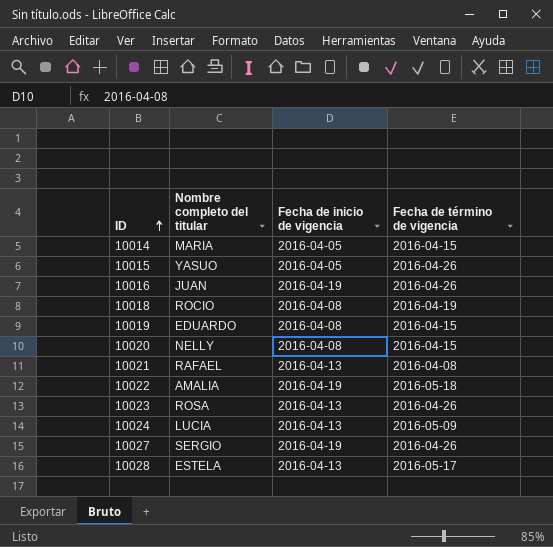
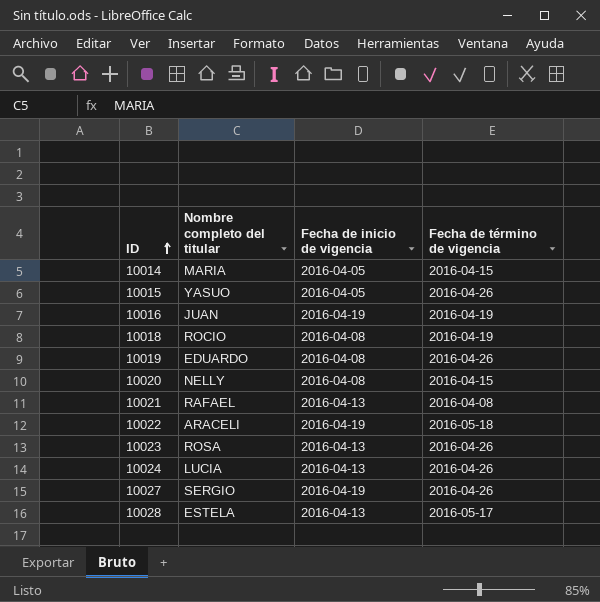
10016 | Fecha de término de vigencia: 2016-04-26 -> 2016-04-19
10019 | Fecha de término de vigencia: 2016-04-15 -> 2016-04-26
10022 | Nombre completo del titular: AMALIA -> ARACELI
10024 | Fecha de término de vigencia: 2016-05-09 -> 2016-04-26

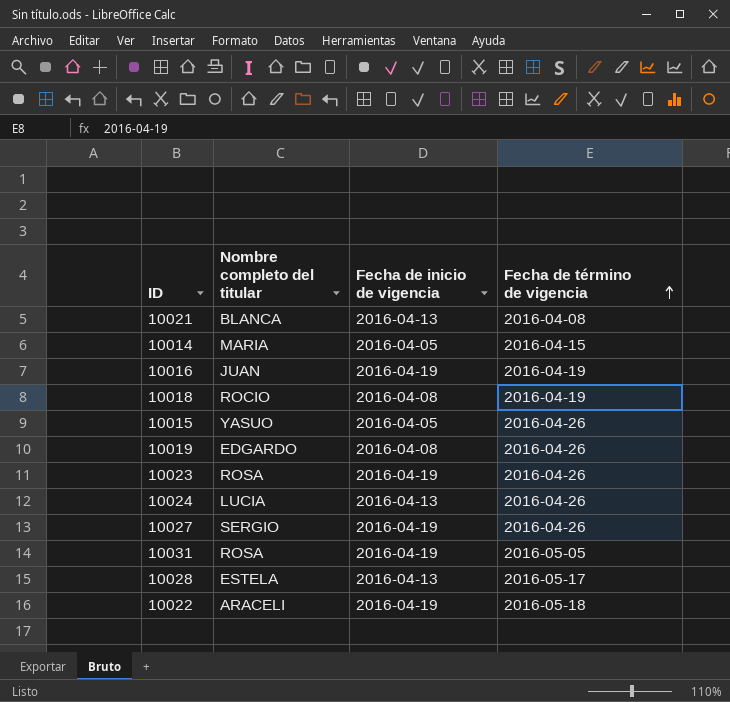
row order: ID ascending -> Fecha de término de vigencia ascending
row 10020: NELLY | 2016-04-08 | 2016-04-15 -> none
10021 | Nombre completo del titular: RAFAEL -> BLANCA
10019 | Nombre completo del titular: EDUARDO -> EDGARDO
10023 | Fecha de inicio de vigencia: 2016-04-13 -> 2016-04-19
row 10031: none -> ROSA | 2016-04-19 | 2016-05-05

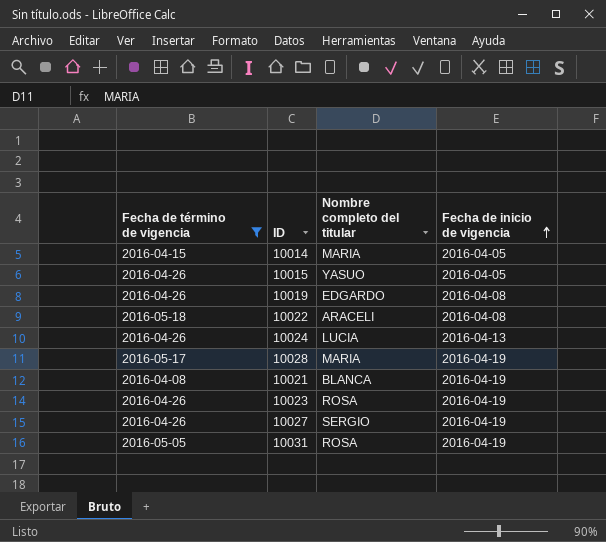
filter: none -> Fecha de término de vigencia != 2016-04-19
row order: Fecha de término de vigencia ascending -> Fecha de inicio de vigencia ascending
column Fecha de término de vigencia | position: 4 -> 1
10022 | Fecha de inicio de vigencia: 2016-04-19 -> 2016-04-08
10028 | Nombre completo del titular: ESTELA -> MARIA
10028 | Fecha de inicio de vigencia: 2016-04-13 -> 2016-04-19
10021 | Fecha de inicio de vigencia: 2016-04-13 -> 2016-04-19

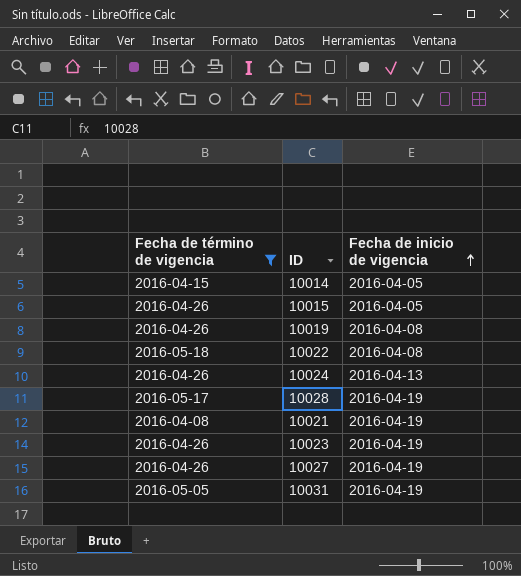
column Nombre completo del titular | position: 3 -> none

